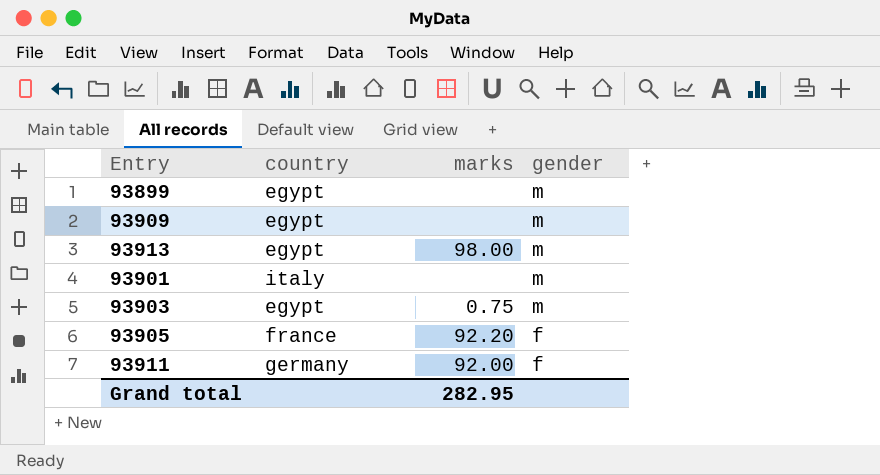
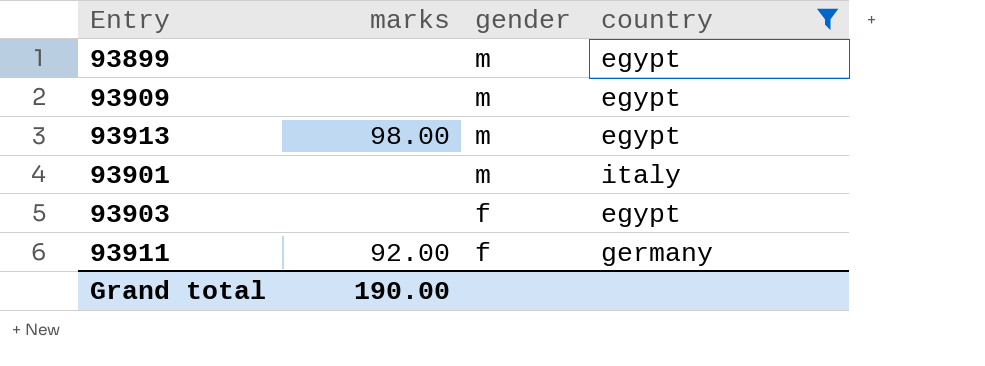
filter: none -> country != france
column country | position: 2 -> 4
93903 | marks: 0.75 -> none
93903 | gender: m -> f
Grand total | marks: 282.95 -> 190.00

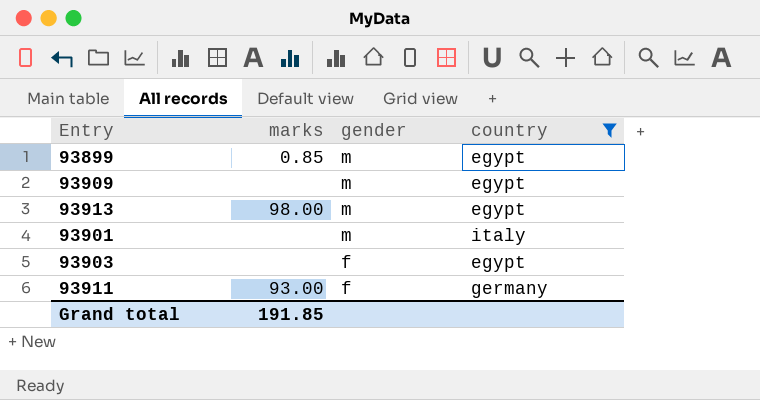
93899 | marks: none -> 0.85
93911 | marks: 92.00 -> 93.00
Grand total | marks: 190.00 -> 191.85

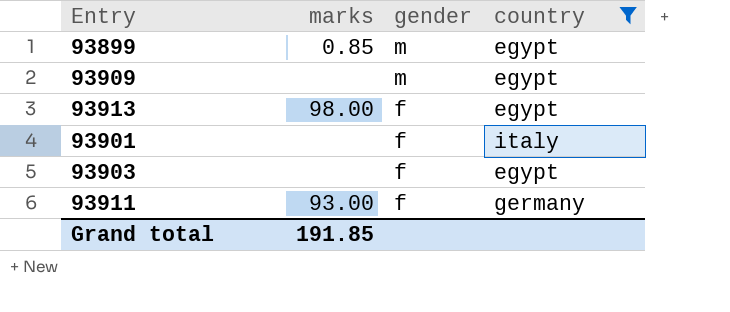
93913 | gender: m -> f
93901 | gender: m -> f

